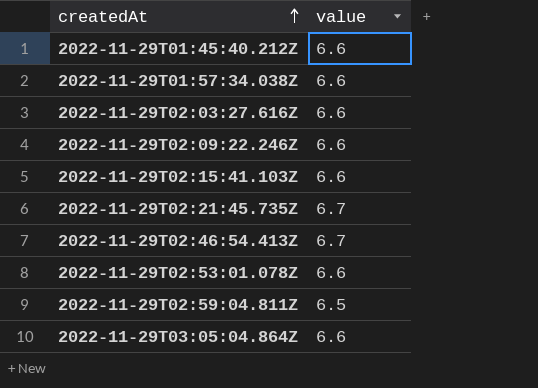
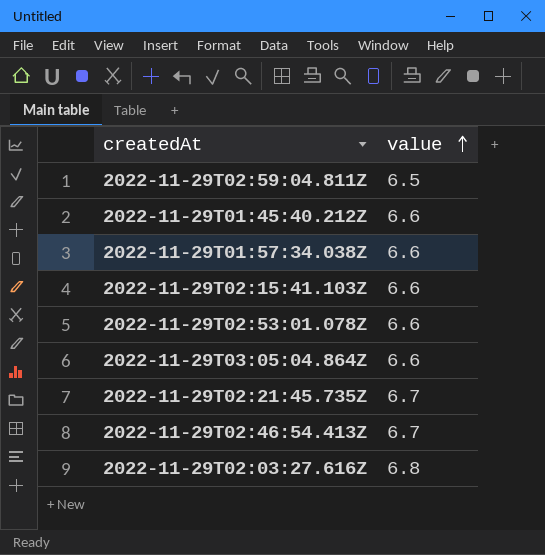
row order: createdAt ascending -> value ascending
row 2022-11-29T02:09:22.246Z: 6.6 -> none
2022-11-29T02:03:27.616Z | value: 6.6 -> 6.8

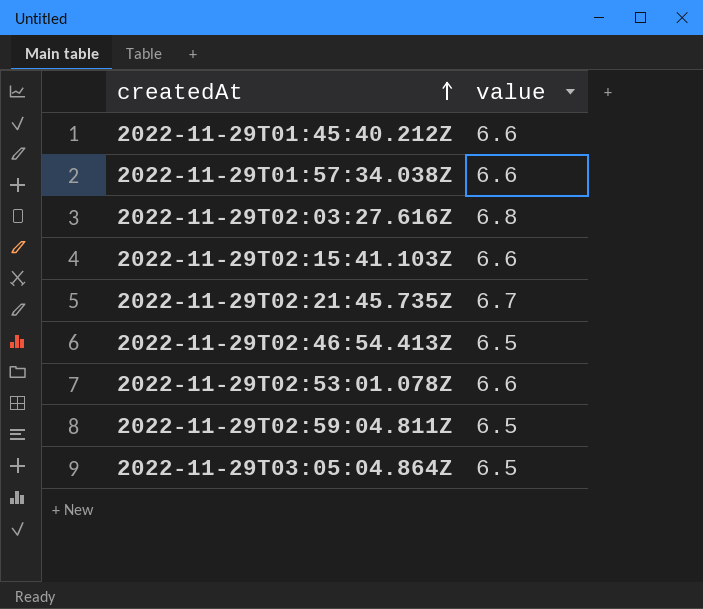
row order: value ascending -> createdAt ascending
2022-11-29T02:46:54.413Z | value: 6.7 -> 6.5
2022-11-29T03:05:04.864Z | value: 6.6 -> 6.5

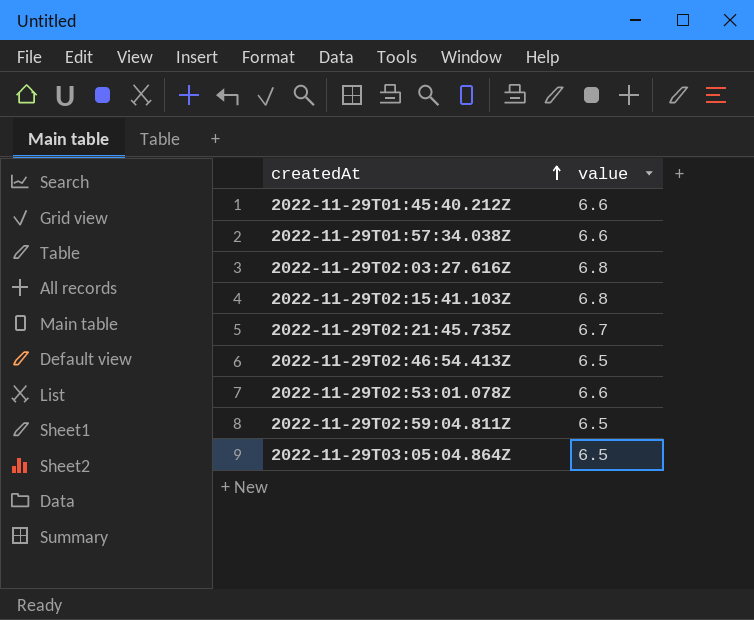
2022-11-29T02:15:41.103Z | value: 6.6 -> 6.8

